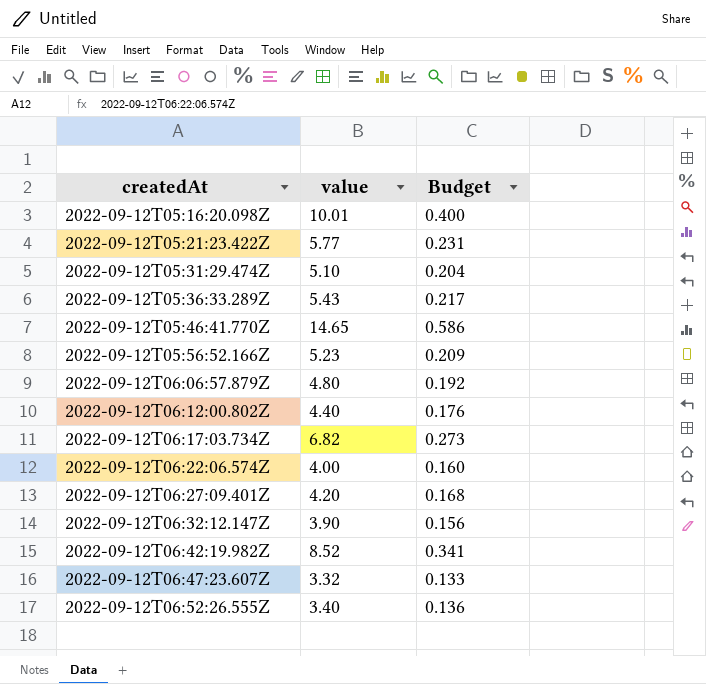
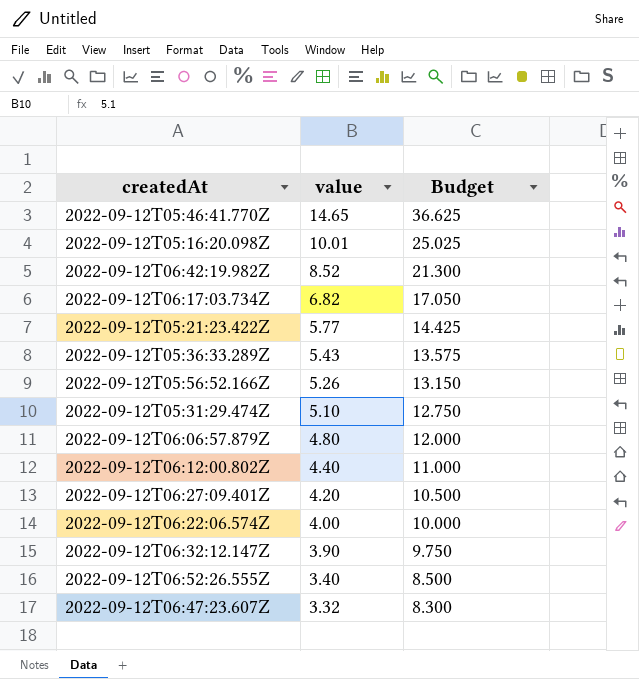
row order: createdAt ascending -> value descending
column Budget | formula: [value] * 0.04 -> [value] * 2.5
2022-09-12T05:56:52.166Z | value: 5.23 -> 5.26

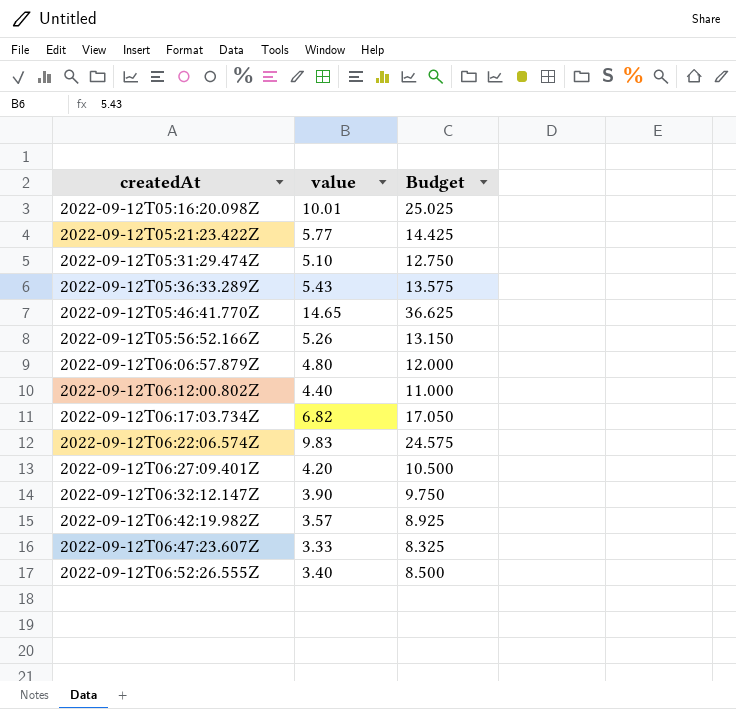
row order: value descending -> createdAt ascending
2022-09-12T06:22:06.574Z | value: 4.00 -> 9.83
2022-09-12T06:22:06.574Z | Budget: 10.000 -> 24.575
2022-09-12T06:42:19.982Z | value: 8.52 -> 3.57
2022-09-12T06:42:19.982Z | Budget: 21.300 -> 8.925
2022-09-12T06:47:23.607Z | value: 3.32 -> 3.33
2022-09-12T06:47:23.607Z | Budget: 8.300 -> 8.325

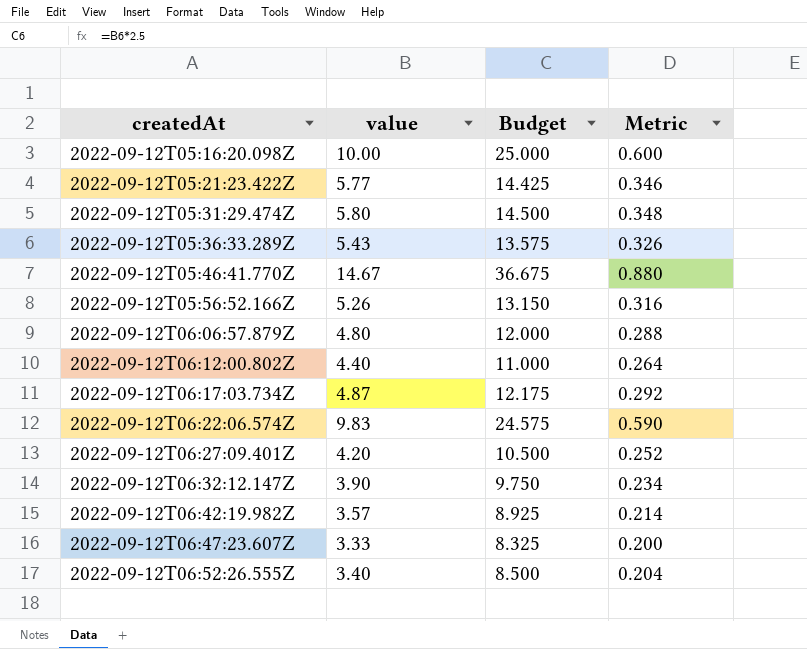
column Metric | formula: none -> [value] * 0.06
2022-09-12T05:16:20.098Z | value: 10.01 -> 10.00
2022-09-12T05:16:20.098Z | Budget: 25.025 -> 25.000
2022-09-12T05:31:29.474Z | value: 5.10 -> 5.80
2022-09-12T05:31:29.474Z | Budget: 12.750 -> 14.500
2022-09-12T05:46:41.770Z | value: 14.65 -> 14.67
2022-09-12T05:46:41.770Z | Budget: 36.625 -> 36.675
2022-09-12T06:17:03.734Z | value: 6.82 -> 4.87
2022-09-12T06:17:03.734Z | Budget: 17.050 -> 12.175

